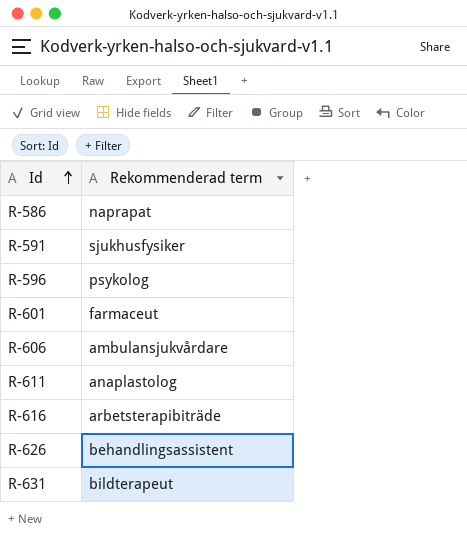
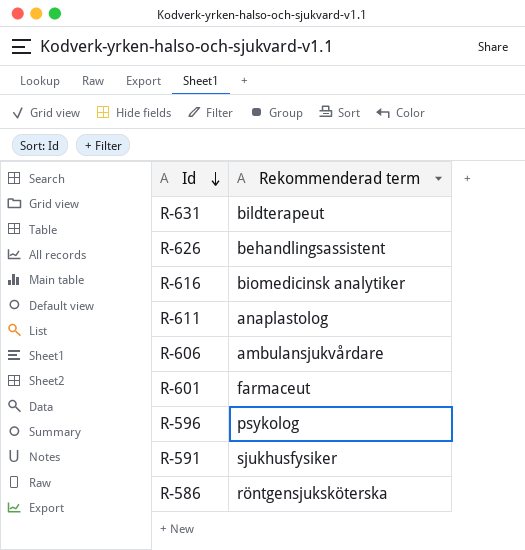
row order: Id ascending -> Id descending
R-616 | Rekommenderad term: arbetsterapibiträde -> biomedicinsk analytiker
R-586 | Rekommenderad term: naprapat -> röntgensjuksköterska

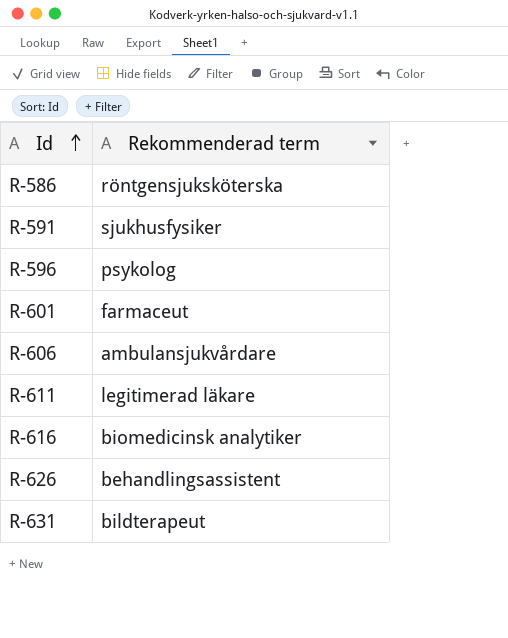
row order: Id descending -> Id ascending
R-611 | Rekommenderad term: anaplastolog -> legitimerad läkare

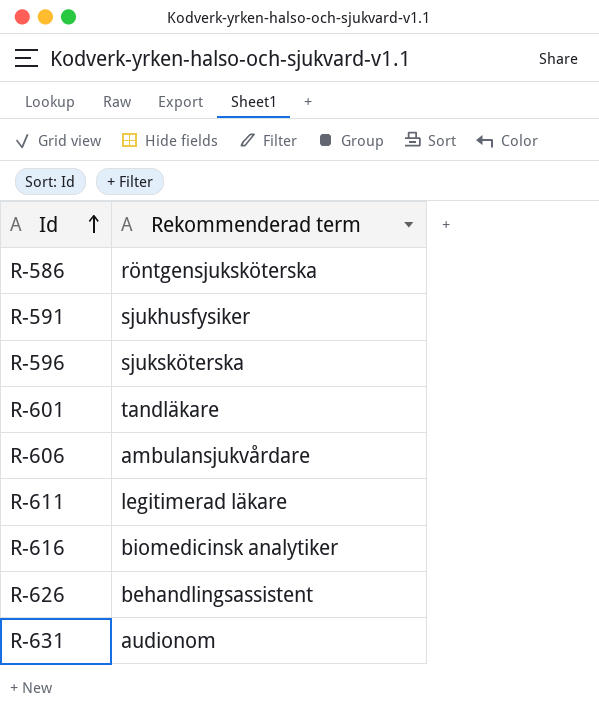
R-596 | Rekommenderad term: psykolog -> sjuksköterska
R-601 | Rekommenderad term: farmaceut -> tandläkare
R-631 | Rekommenderad term: bildterapeut -> audionom

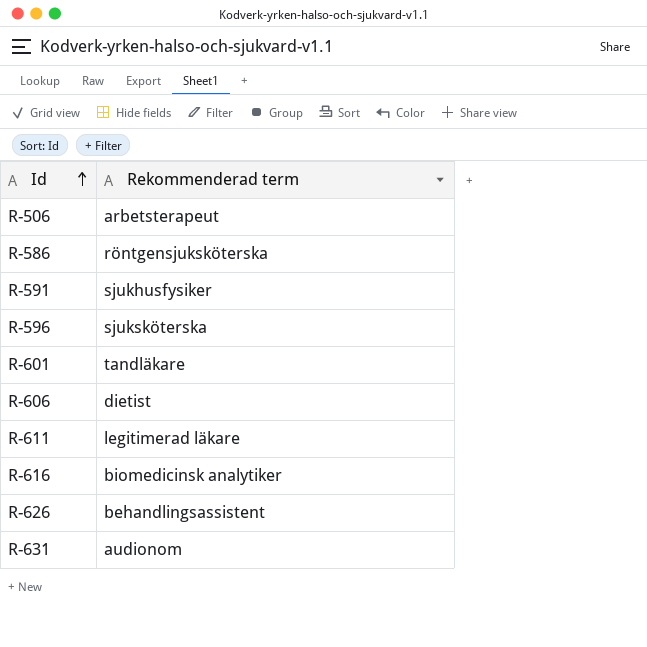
row R-506: none -> arbetsterapeut
R-606 | Rekommenderad term: ambulansjukvårdare -> dietist

